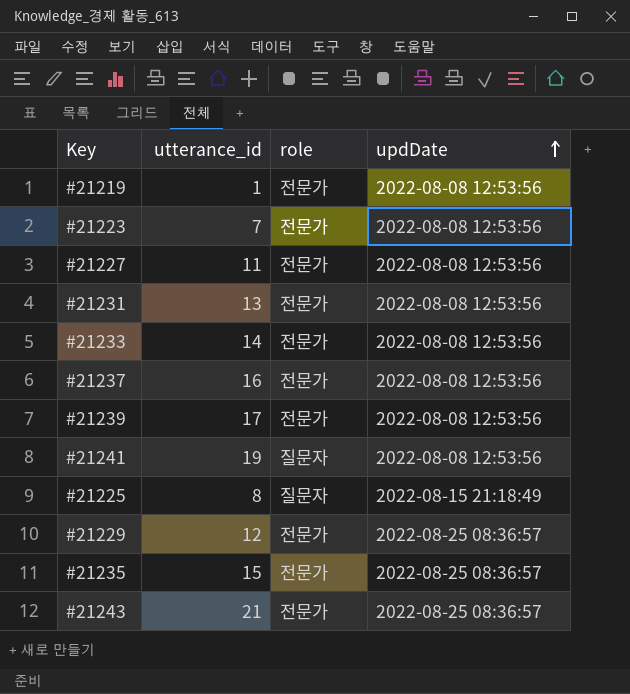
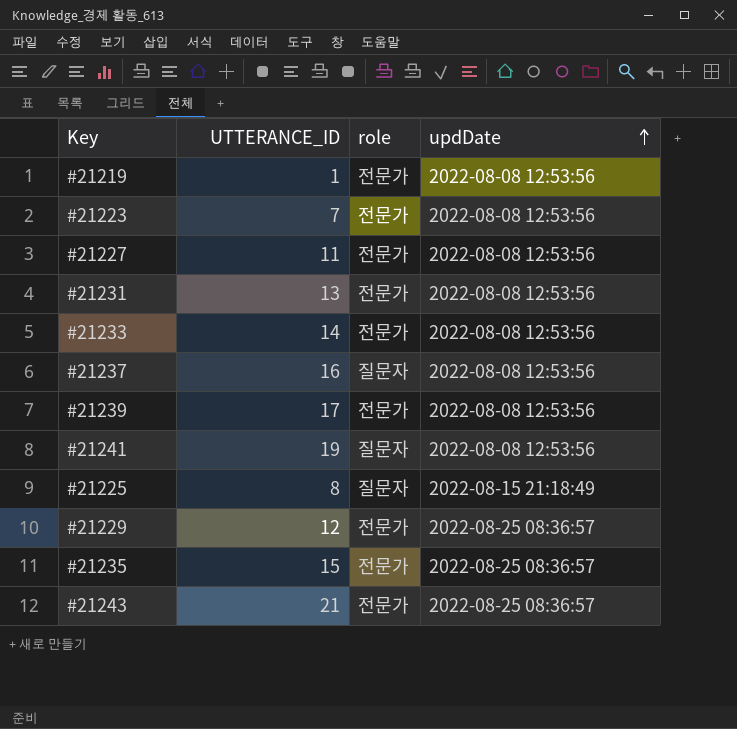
column name: utterance_id -> UTTERANCE_ID
#21237 | role: 전문가 -> 질문자

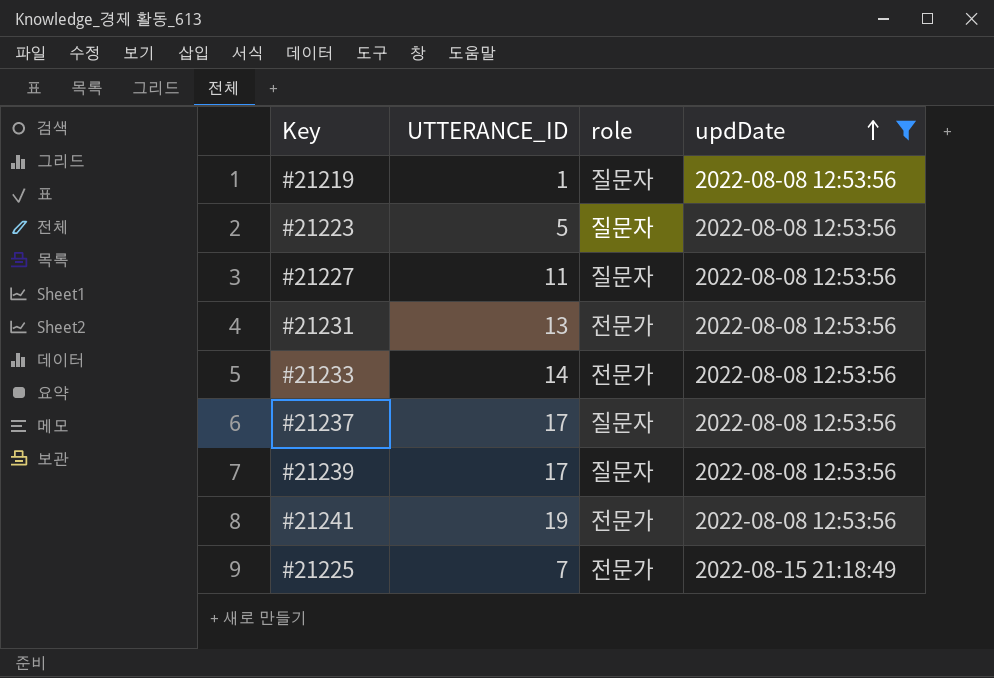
filter: none -> updDate != 2022-08-25 08:36:57
#21219 | role: 전문가 -> 질문자
#21223 | UTTERANCE_ID: 7 -> 5
#21223 | role: 전문가 -> 질문자
#21227 | role: 전문가 -> 질문자
#21237 | UTTERANCE_ID: 16 -> 17
#21239 | role: 전문가 -> 질문자
#21241 | role: 질문자 -> 전문가
#21225 | UTTERANCE_ID: 8 -> 7
#21225 | role: 질문자 -> 전문가

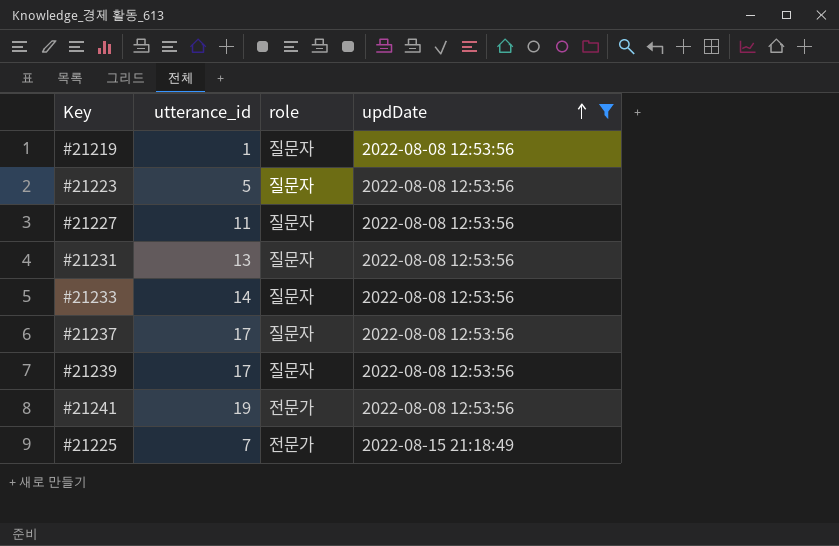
column name: UTTERANCE_ID -> utterance_id
#21231 | role: 전문가 -> 질문자
#21233 | role: 전문가 -> 질문자

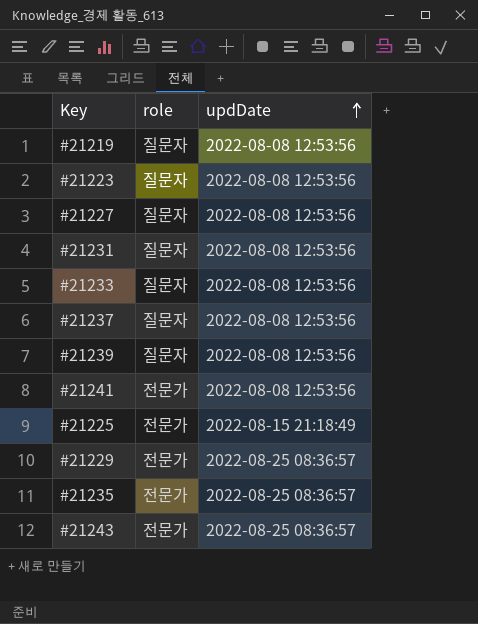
filter: updDate != 2022-08-25 08:36:57 -> none
column utterance_id | position: 2 -> none

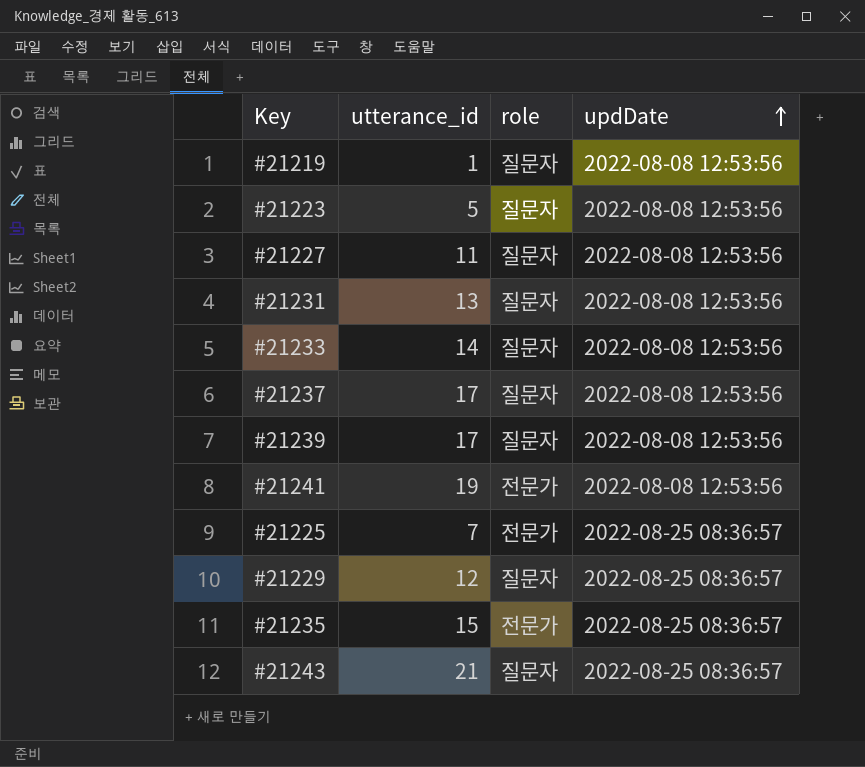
column utterance_id | position: none -> 2
#21225 | updDate: 2022-08-15 21:18:49 -> 2022-08-25 08:36:57
#21229 | role: 전문가 -> 질문자
#21243 | role: 전문가 -> 질문자

